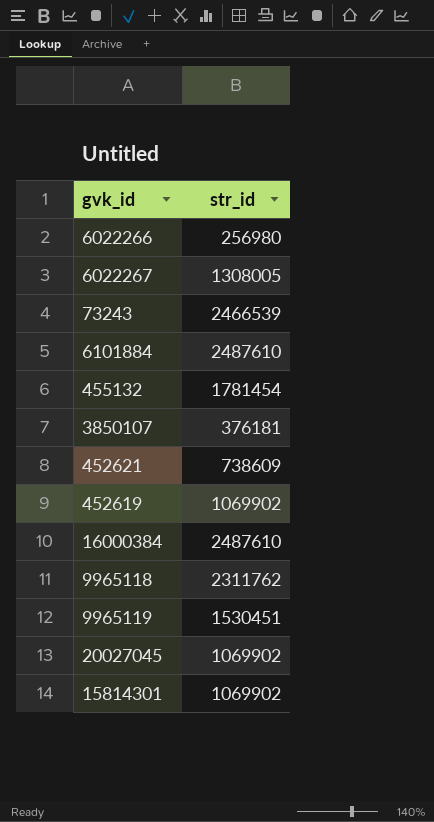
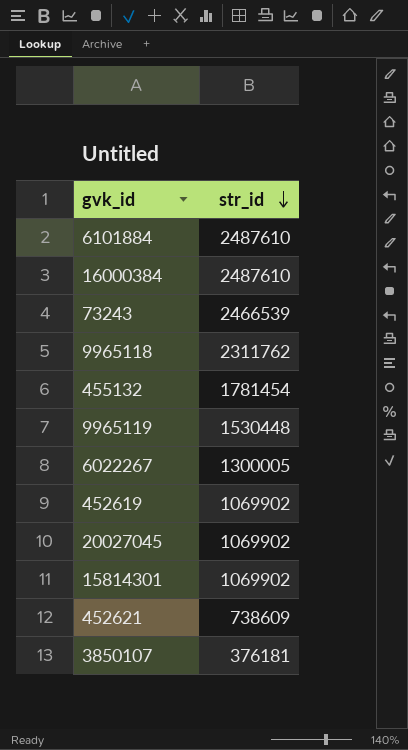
row order: none -> str_id descending
row 6022266: 256980 -> none
9965119 | str_id: 1530451 -> 1530448
6022267 | str_id: 1308005 -> 1300005

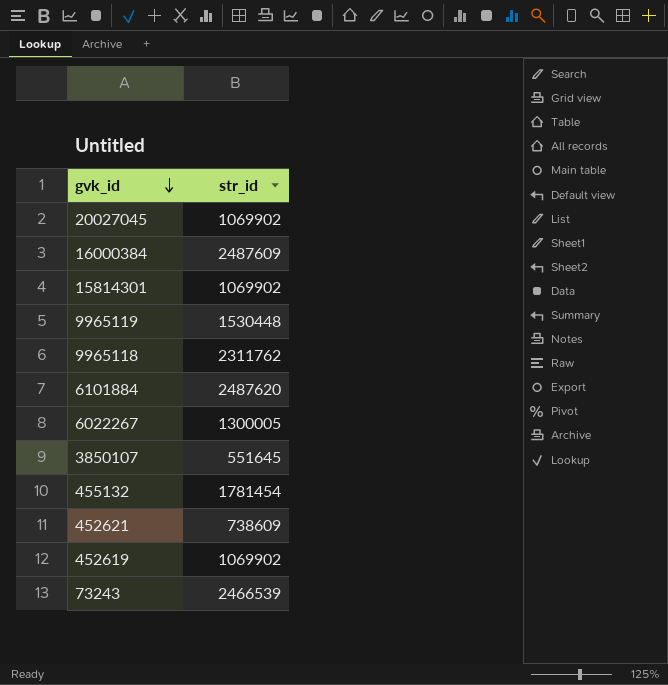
row order: str_id descending -> gvk_id descending
16000384 | str_id: 2487610 -> 2487609
6101884 | str_id: 2487610 -> 2487620
3850107 | str_id: 376181 -> 551645

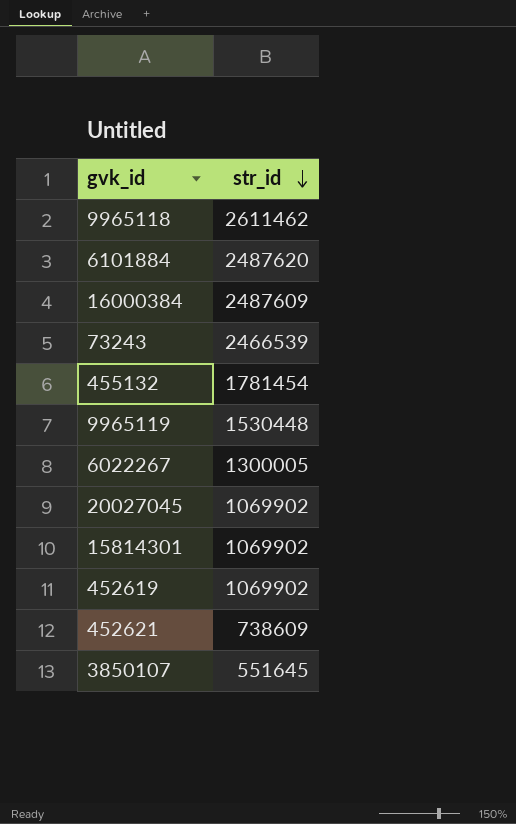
row order: gvk_id descending -> str_id descending
9965118 | str_id: 2311762 -> 2611462

